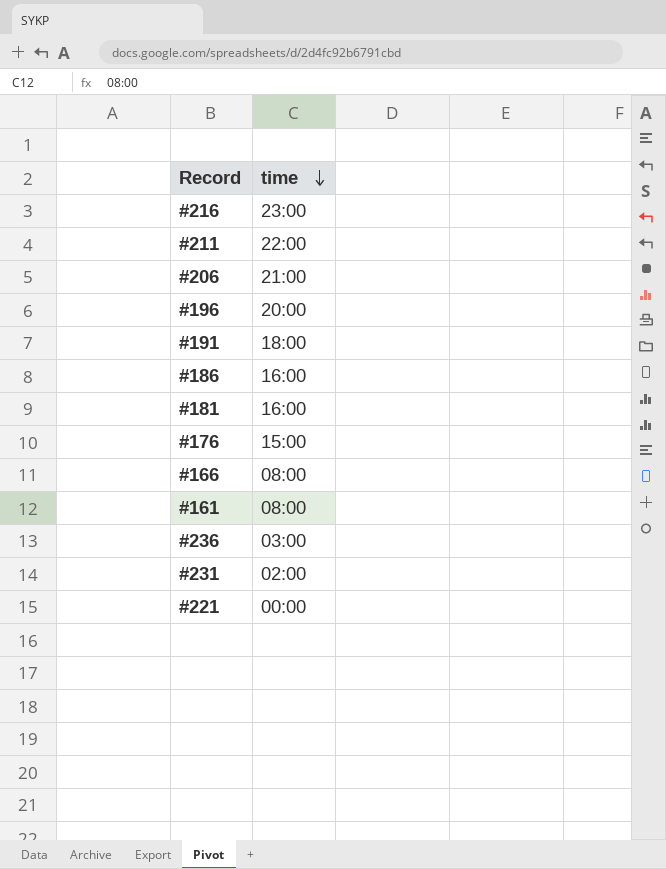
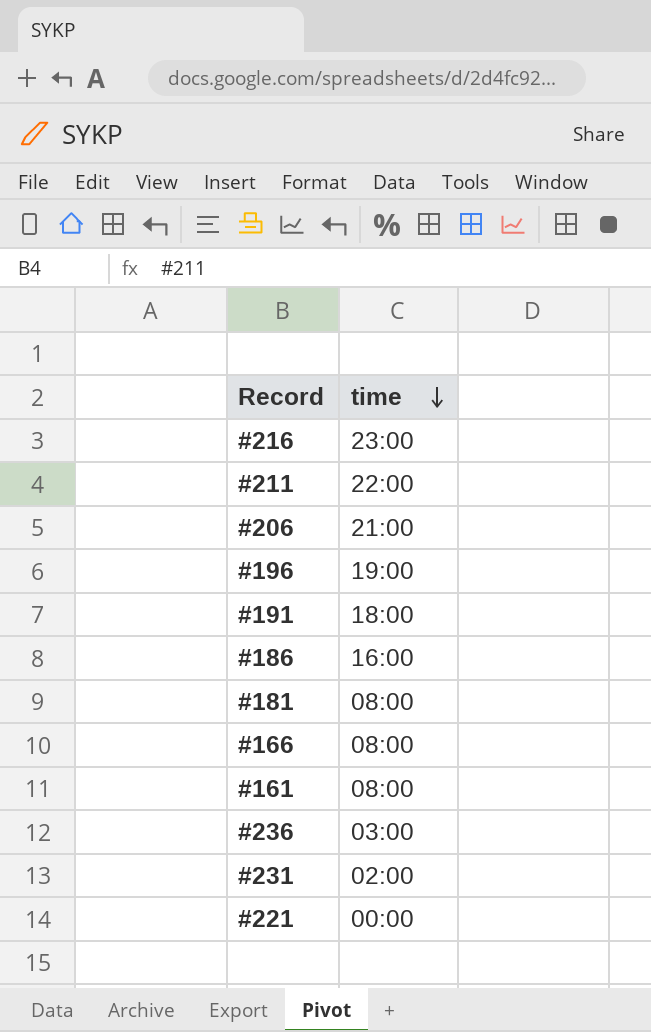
row #176: 15:00 -> none
#196 | time: 20:00 -> 19:00
#181 | time: 16:00 -> 08:00

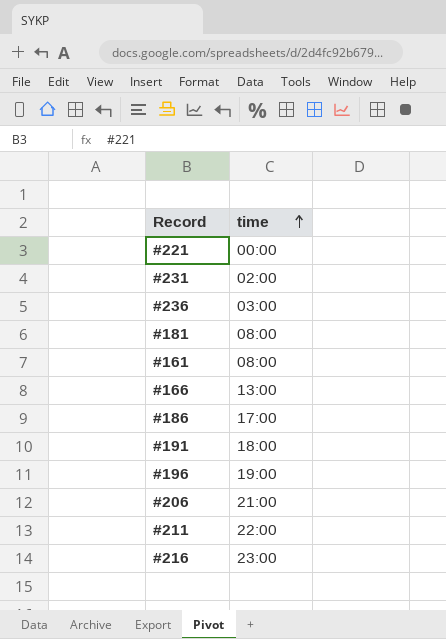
row order: time descending -> time ascending
#166 | time: 08:00 -> 13:00
#186 | time: 16:00 -> 17:00

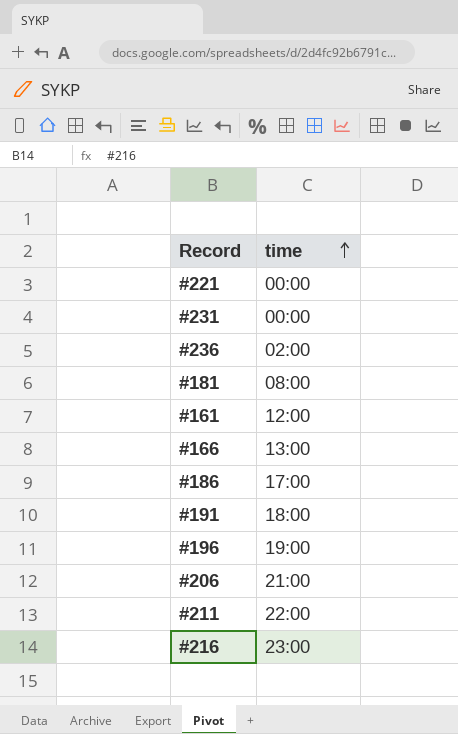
#231 | time: 02:00 -> 00:00
#236 | time: 03:00 -> 02:00
#161 | time: 08:00 -> 12:00

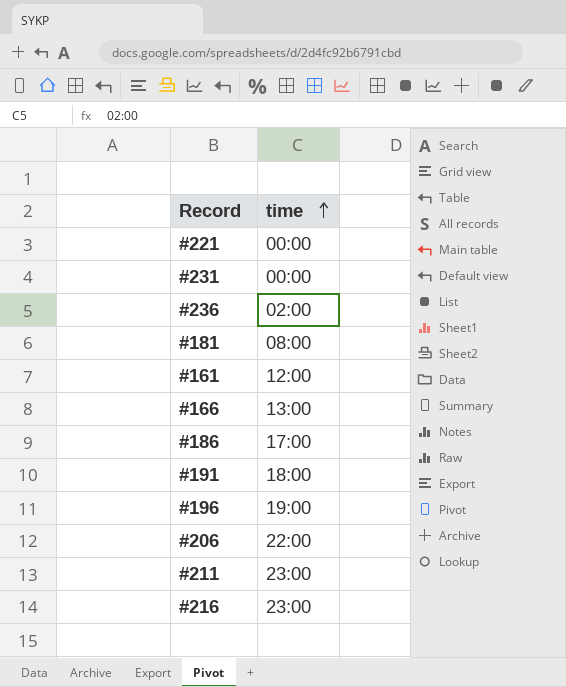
#206 | time: 21:00 -> 22:00
#211 | time: 22:00 -> 23:00

